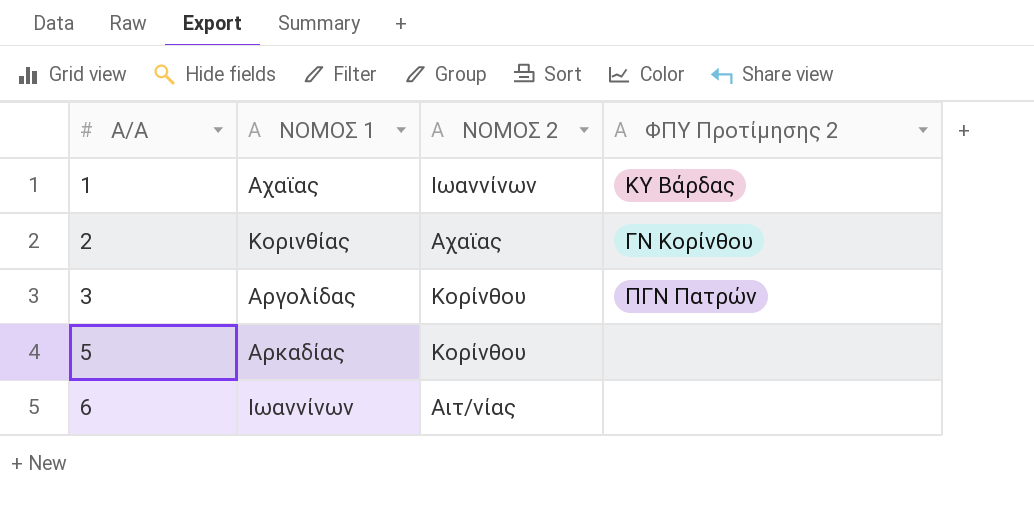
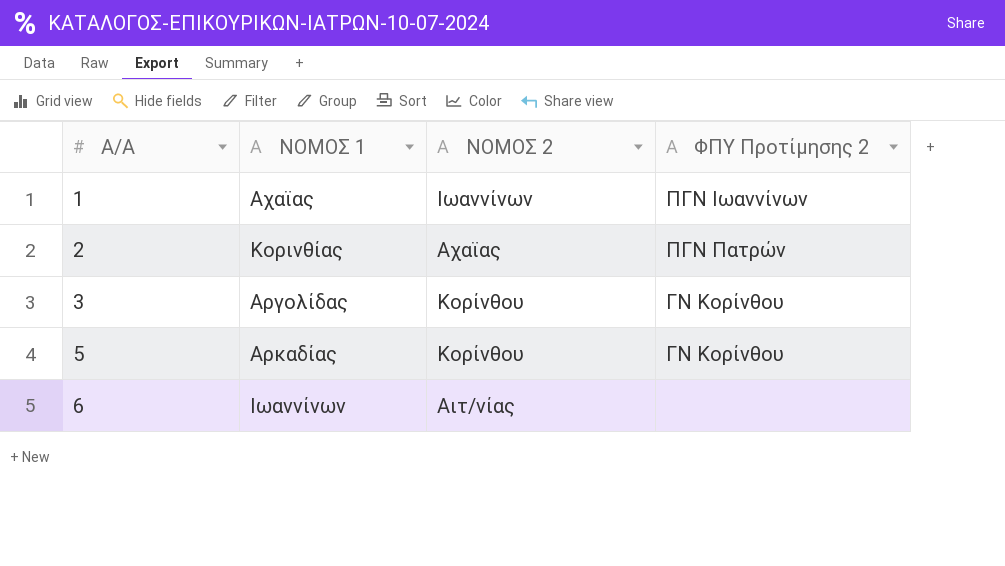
1 | ΦΠΥ Προτίμησης 2: ΚΥ Βάρδας -> ΠΓΝ Ιωαννίνων
2 | ΦΠΥ Προτίμησης 2: ΓΝ Κορίνθου -> ΠΓΝ Πατρών
3 | ΦΠΥ Προτίμησης 2: ΠΓΝ Πατρών -> ΓΝ Κορίνθου
5 | ΦΠΥ Προτίμησης 2: none -> ΓΝ Κορίνθου

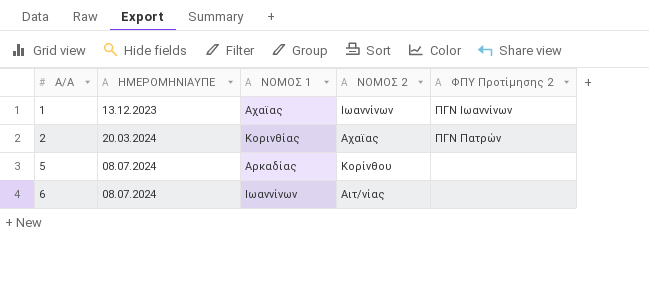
column ΗΜΕΡΟΜΗΝΙΑΥΠΕ | position: none -> 2
row 3: Αργολίδας | Κορίνθου | ΓΝ Κορίνθου -> none
5 | ΦΠΥ Προτίμησης 2: ΓΝ Κορίνθου -> none

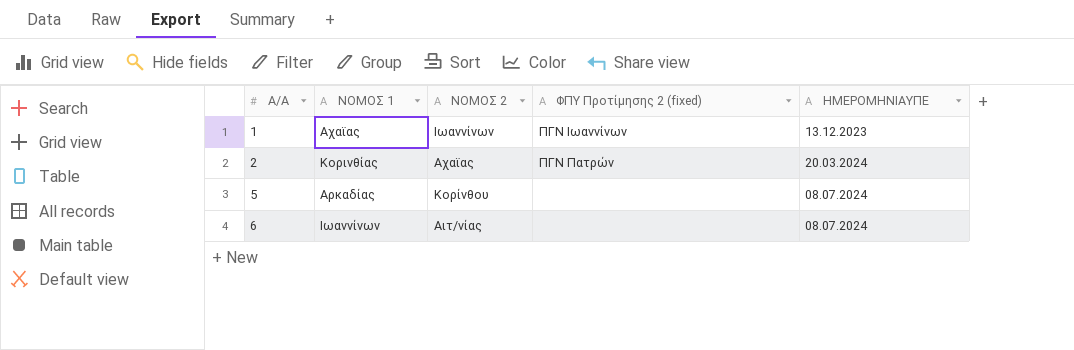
column name: ΦΠΥ Προτίμησης 2 -> ΦΠΥ Προτίμησης 2 (fixed)
column ΗΜΕΡΟΜΗΝΙΑΥΠΕ | position: 2 -> 5

